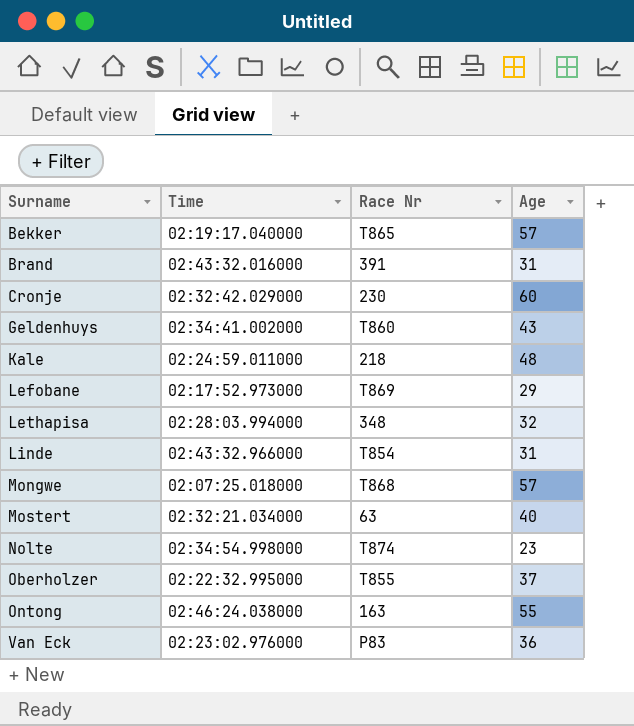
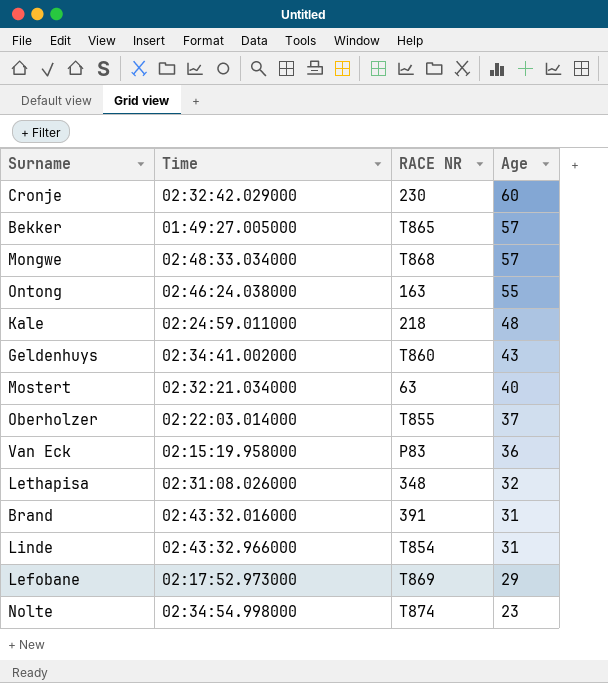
row order: Surname ascending -> Age descending
column name: Race Nr -> RACE NR
Bekker | Time: 02:19:17.040000 -> 01:49:27.005000
Mongwe | Time: 02:07:25.018000 -> 02:48:33.034000
Oberholzer | Time: 02:22:32.995000 -> 02:22:03.014000
Van Eck | Time: 02:23:02.976000 -> 02:15:19.958000
Lethapisa | Time: 02:28:03.994000 -> 02:31:08.026000

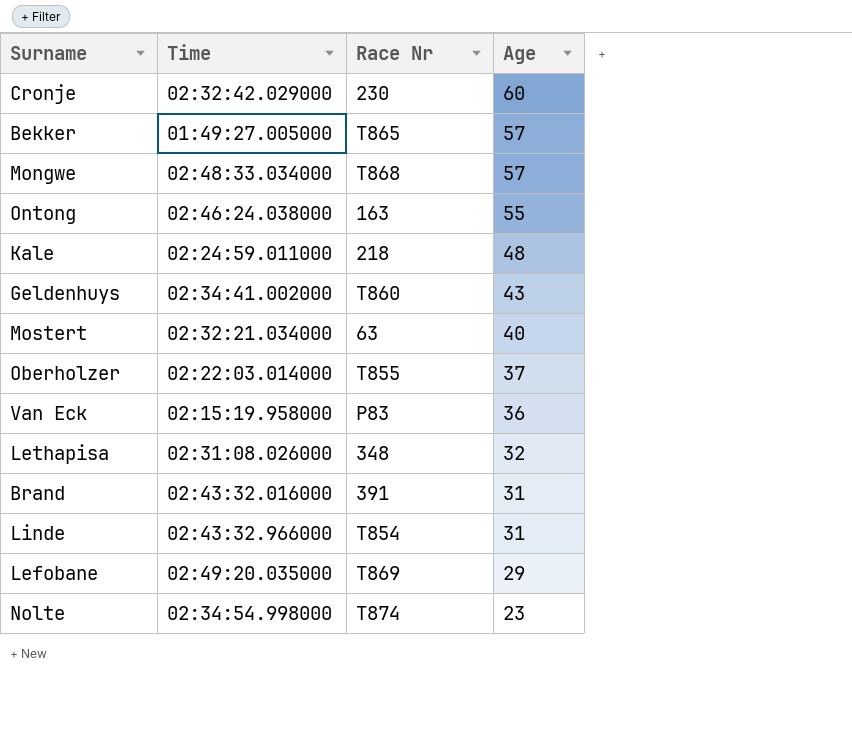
column name: RACE NR -> Race Nr
Lefobane | Time: 02:17:52.973000 -> 02:49:20.035000

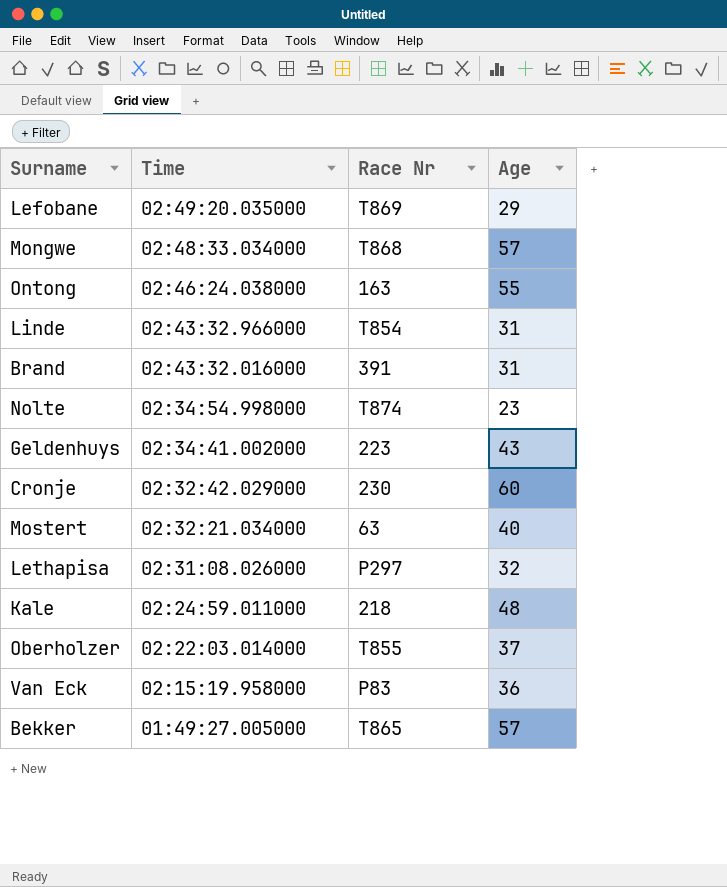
row order: Age descending -> Time descending
Geldenhuys | Race Nr: T860 -> 223
Lethapisa | Race Nr: 348 -> P297

